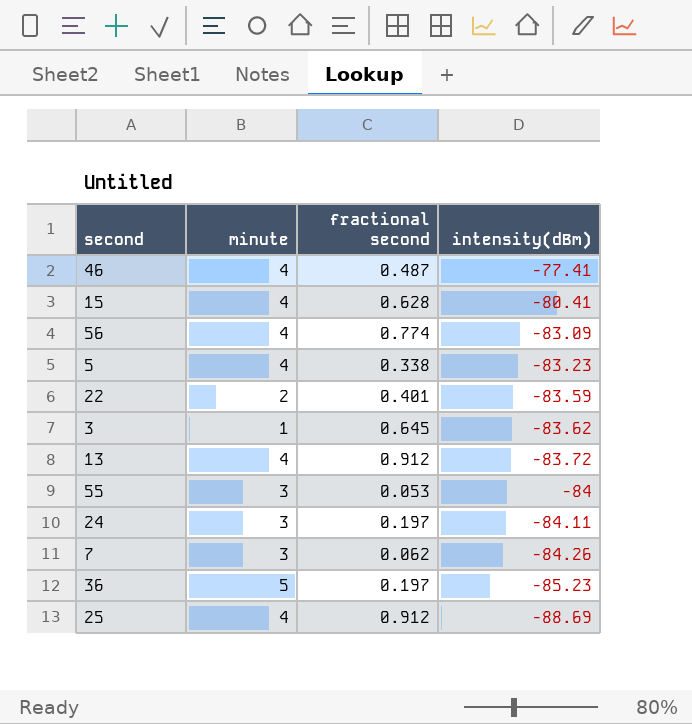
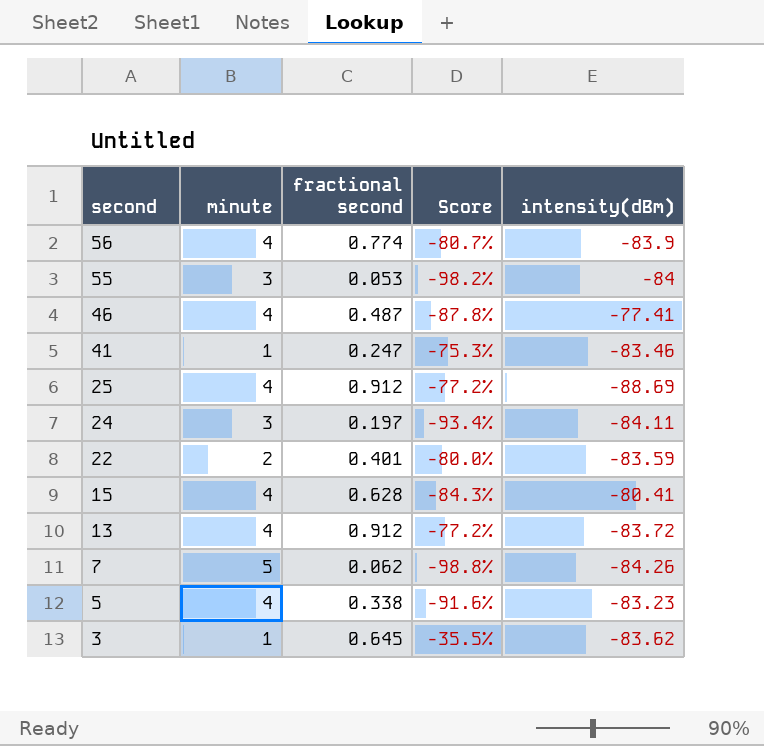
row order: intensity(dBm) descending -> second descending
column Score | formula: none -> ([fractional second] - [minute]) / [minute]
row 36: 5 | 0.197 | -85.23 -> none
56 | intensity(dBm): -83.09 -> -83.9
row 41: none -> 1 | 0.247 | -75.3% | -83.46
7 | minute: 3 -> 5

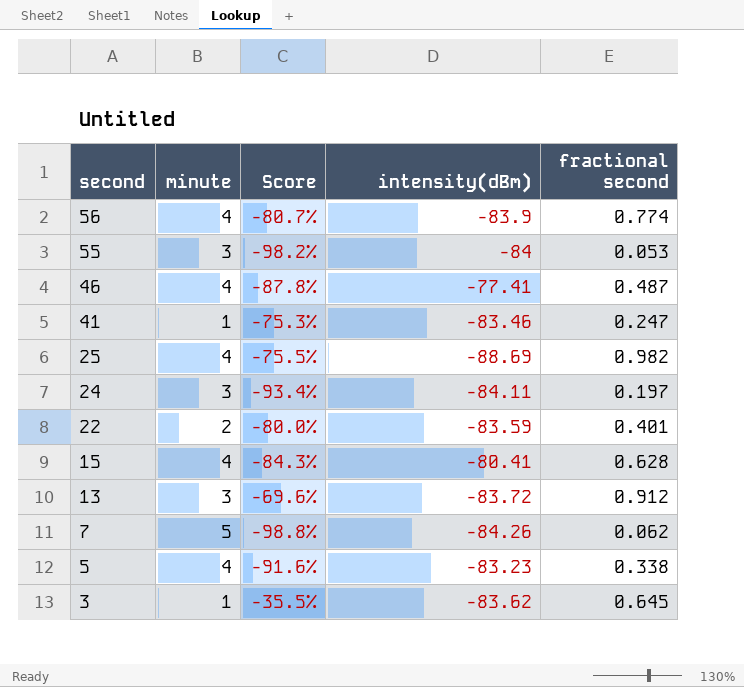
column fractional second | position: 3 -> 5
25 | Score: -77.2% -> -75.5%
25 | fractional second: 0.912 -> 0.982
13 | minute: 4 -> 3
13 | Score: -77.2% -> -69.6%

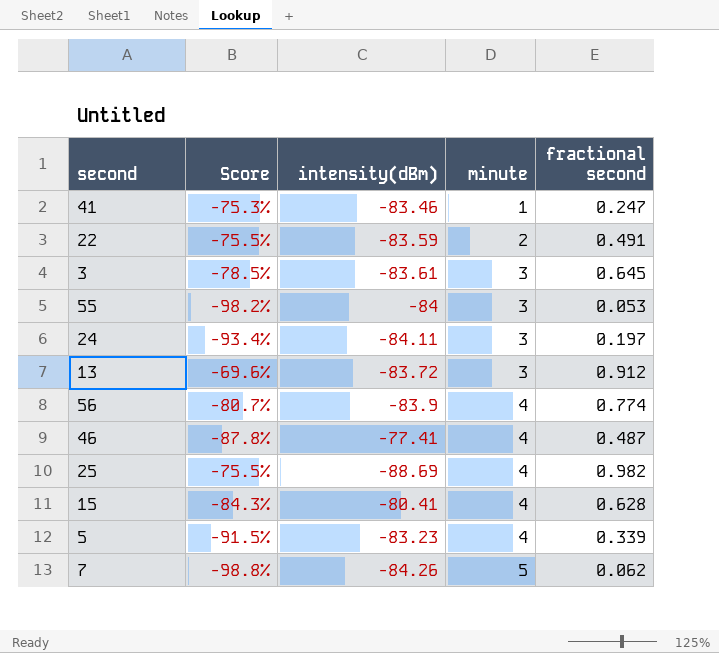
row order: second descending -> minute ascending
column minute | position: 2 -> 4
22 | Score: -80.0% -> -75.5%
22 | fractional second: 0.401 -> 0.491
3 | Score: -35.5% -> -78.5%
3 | intensity(dBm): -83.62 -> -83.61
3 | minute: 1 -> 3
5 | Score: -91.6% -> -91.5%
5 | fractional second: 0.338 -> 0.339

